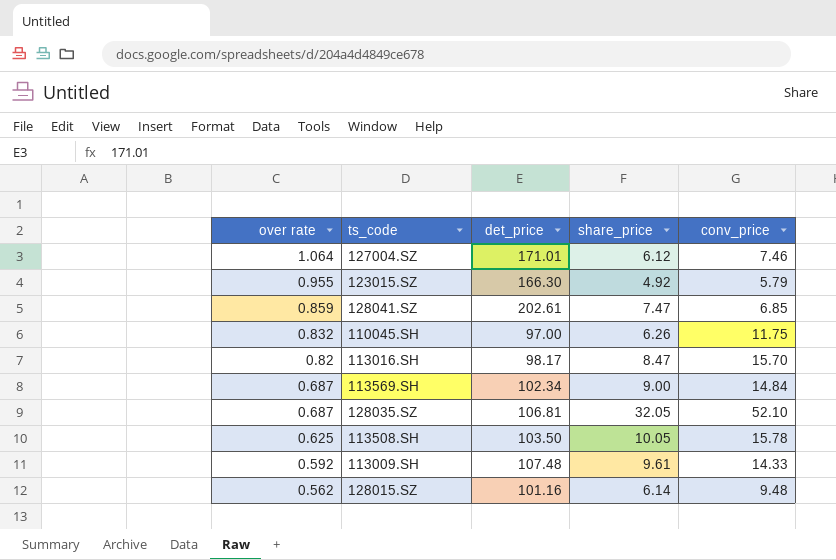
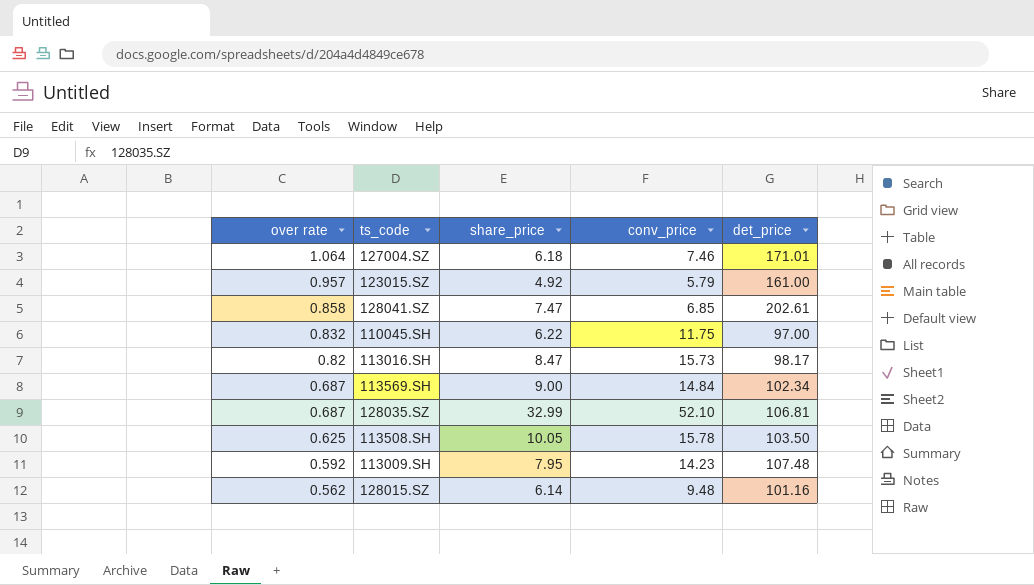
column det_price | position: 3 -> 5
127004.SZ | share_price: 6.12 -> 6.18
123015.SZ | over rate: 0.955 -> 0.957
123015.SZ | det_price: 166.30 -> 161.00
128041.SZ | over rate: 0.859 -> 0.858
110045.SH | share_price: 6.26 -> 6.22
113016.SH | conv_price: 15.70 -> 15.73
128035.SZ | share_price: 32.05 -> 32.99
113009.SH | share_price: 9.61 -> 7.95
113009.SH | conv_price: 14.33 -> 14.23

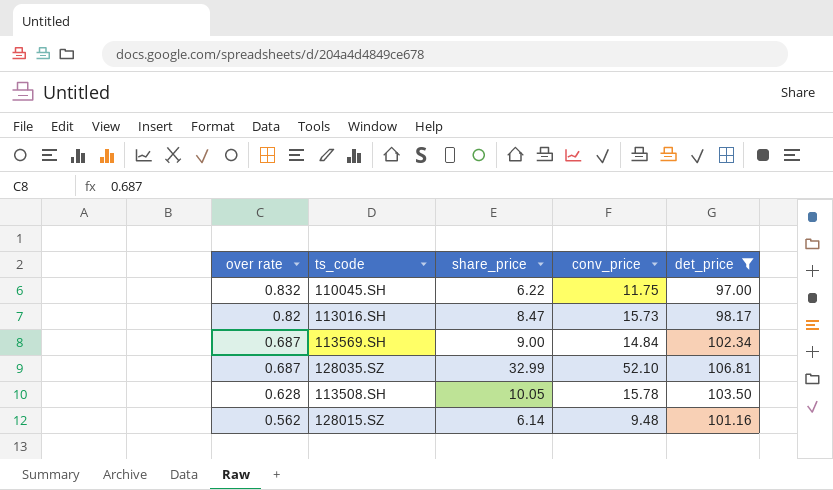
filter: none -> det_price <= 106.81
113508.SH | over rate: 0.625 -> 0.628

